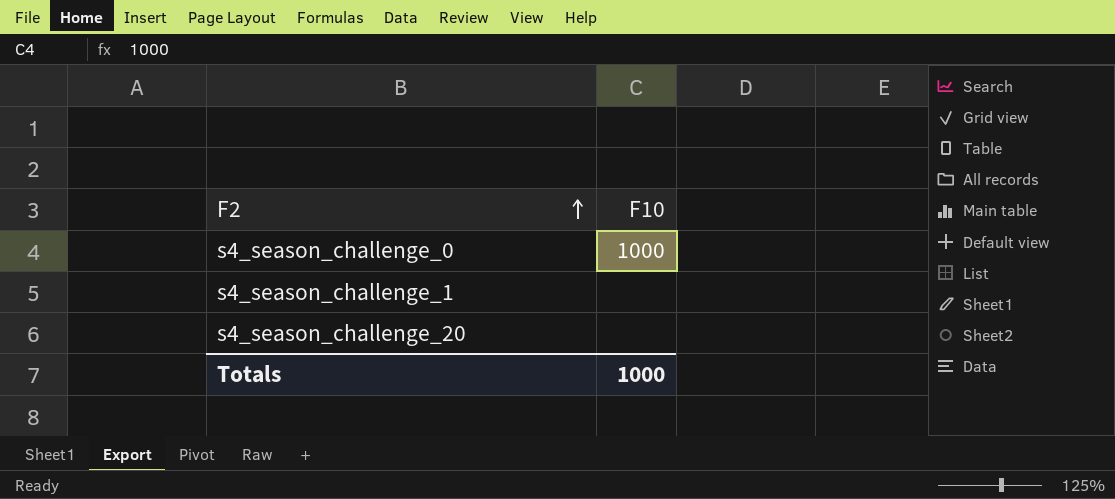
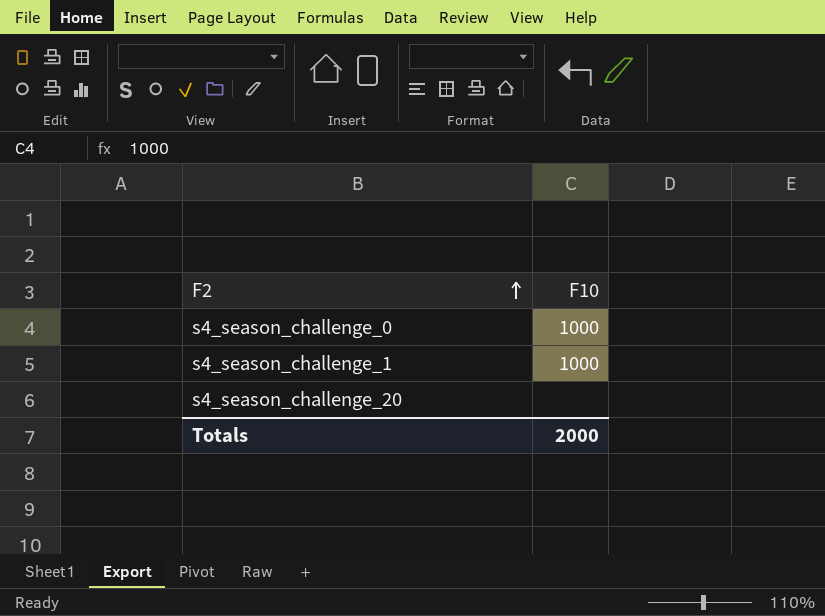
s4_season_challenge_1 | F10: none -> 1000
Totals | F10: 1000 -> 2000

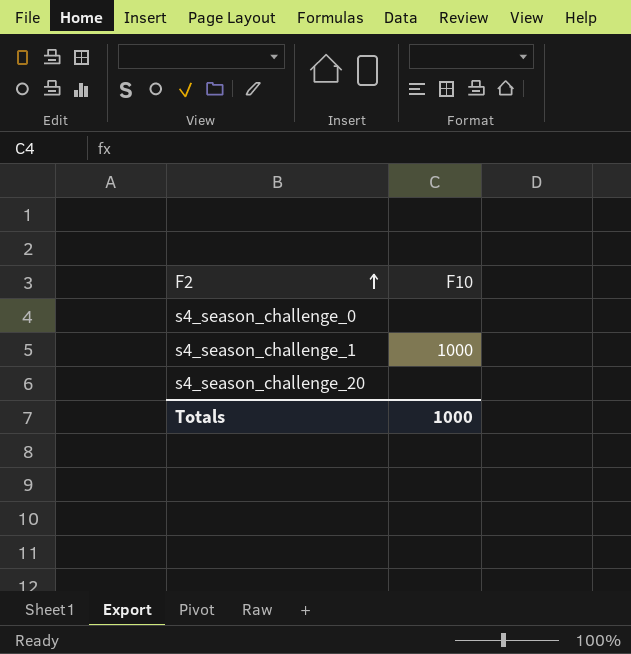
s4_season_challenge_0 | F10: 1000 -> none
Totals | F10: 2000 -> 1000

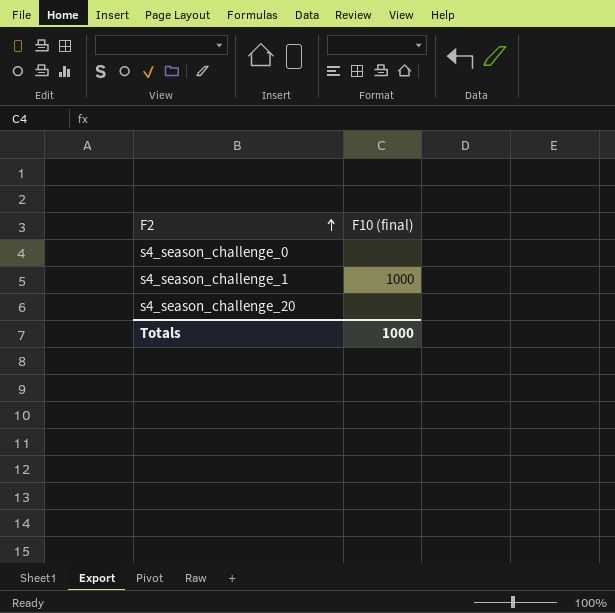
column name: F10 -> F10 (final)

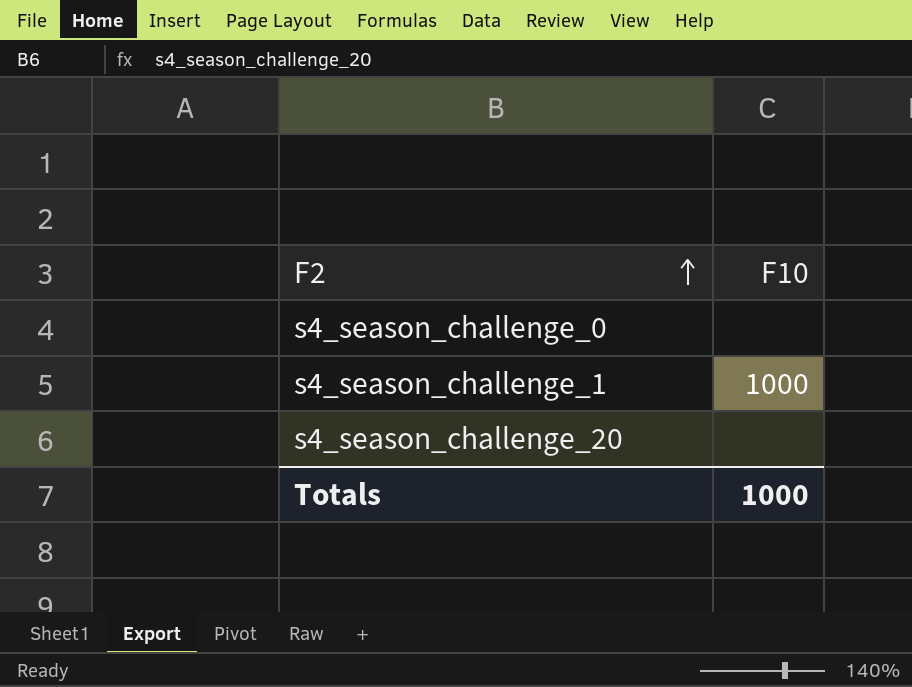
column name: F10 (final) -> F10

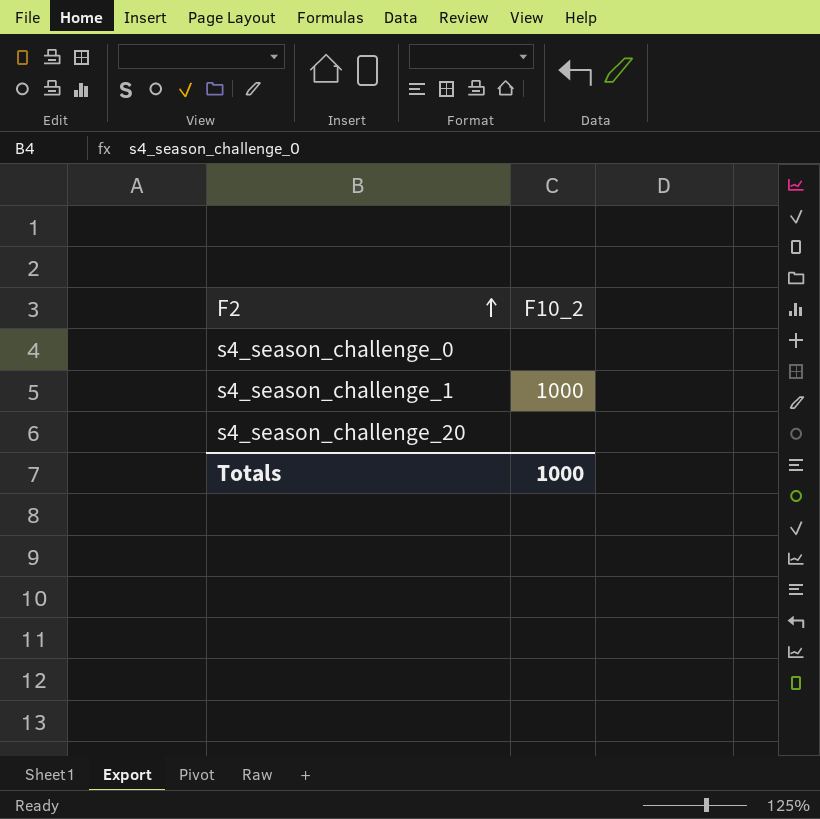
column name: F10 -> F10_2

